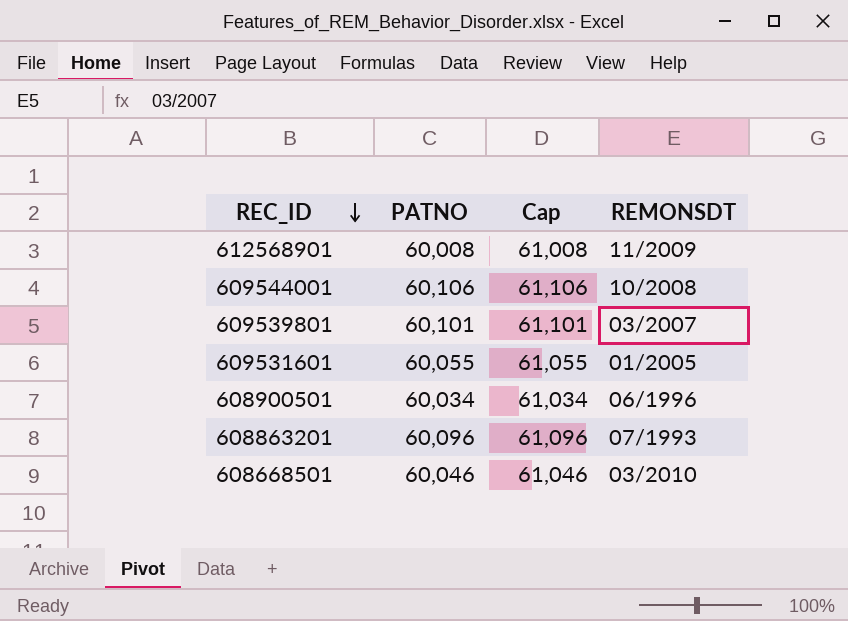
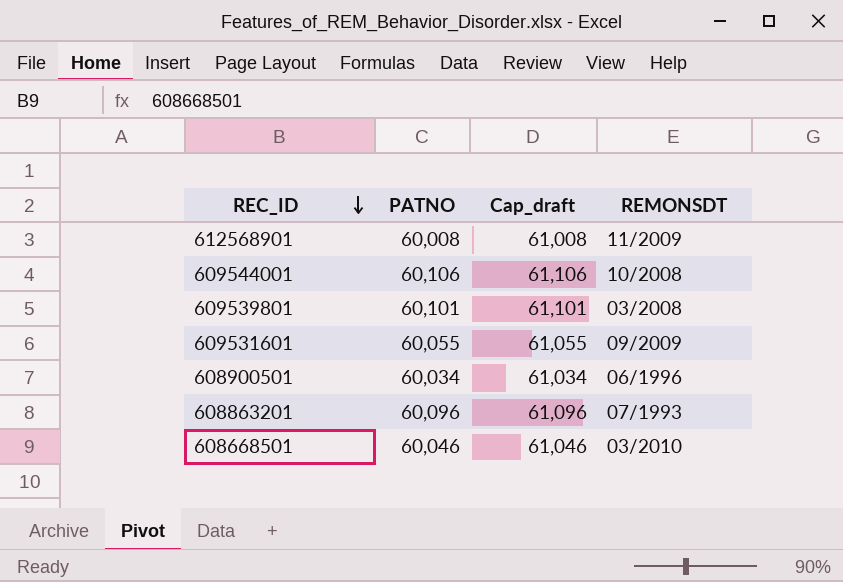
column name: Cap -> Cap_draft
609539801 | REMONSDT: 03/2007 -> 03/2008
609531601 | REMONSDT: 01/2005 -> 09/2009

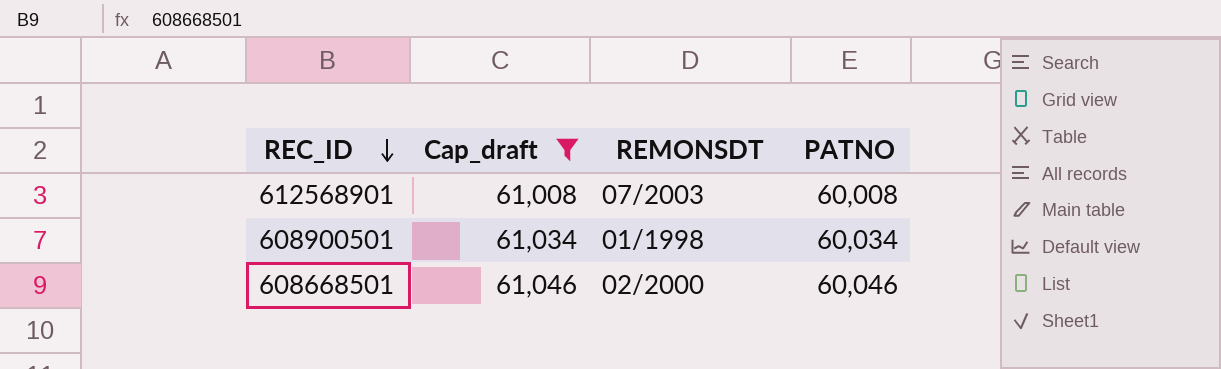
filter: none -> Cap_draft <= 61,046
column PATNO | position: 2 -> 4
612568901 | REMONSDT: 11/2009 -> 07/2003
608900501 | REMONSDT: 06/1996 -> 01/1998
608668501 | REMONSDT: 03/2010 -> 02/2000

